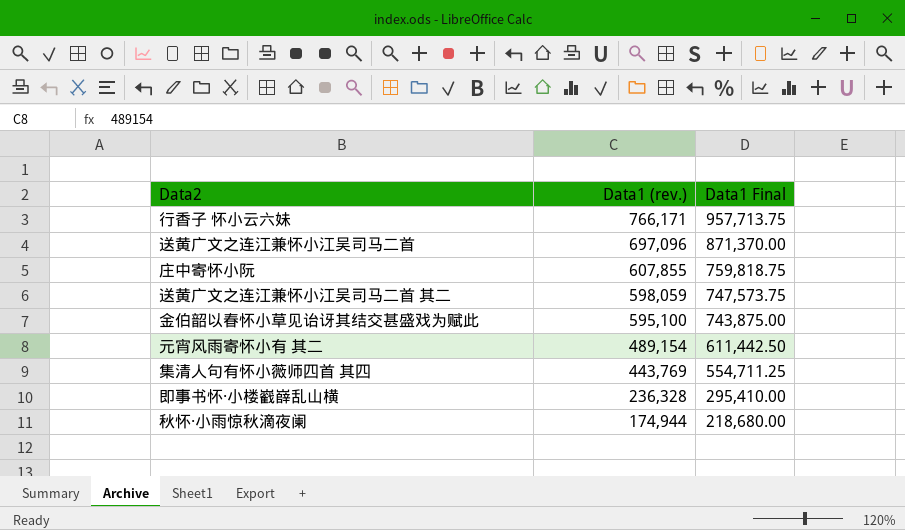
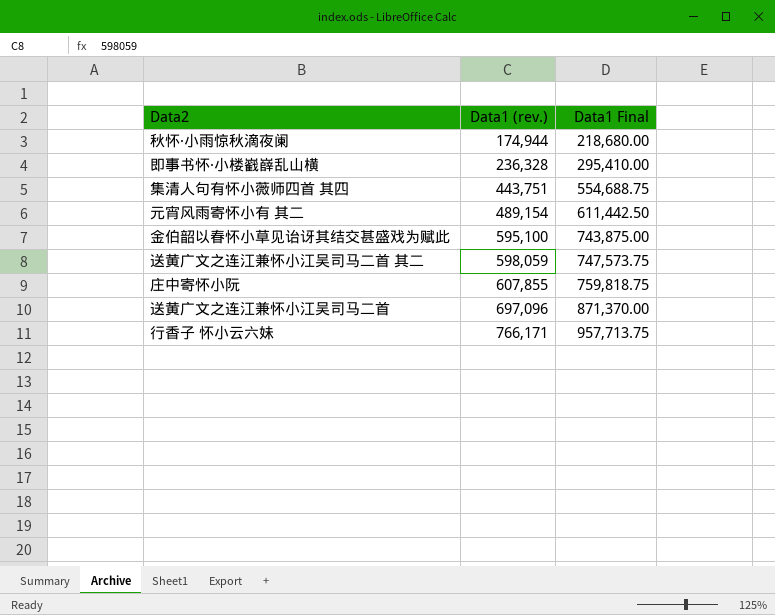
row order: Data1 (rev.) descending -> Data1 (rev.) ascending
集清人句有怀小薇师四首 其四 | Data1 (rev.): 443,769 -> 443,751
集清人句有怀小薇师四首 其四 | Data1 Final: 554,711.25 -> 554,688.75

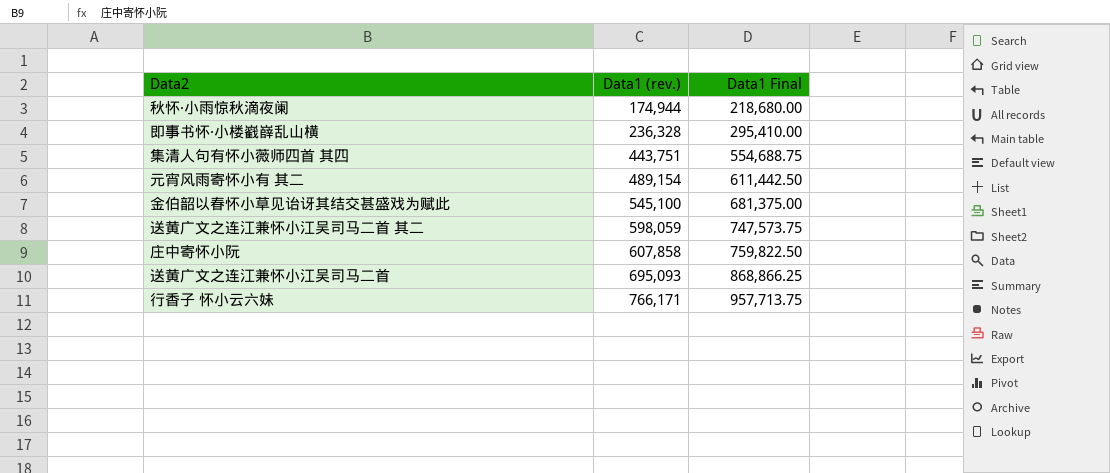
金伯韶以春怀小草见诒讶其结交甚盛戏为赋此 | Data1 (rev.): 595,100 -> 545,100
金伯韶以春怀小草见诒讶其结交甚盛戏为赋此 | Data1 Final: 743,875.00 -> 681,375.00
庄中寄怀小阮 | Data1 (rev.): 607,855 -> 607,858
庄中寄怀小阮 | Data1 Final: 759,818.75 -> 759,822.50
送黄广文之连江兼怀小江吴司马二首 | Data1 (rev.): 697,096 -> 695,093
送黄广文之连江兼怀小江吴司马二首 | Data1 Final: 871,370.00 -> 868,866.25

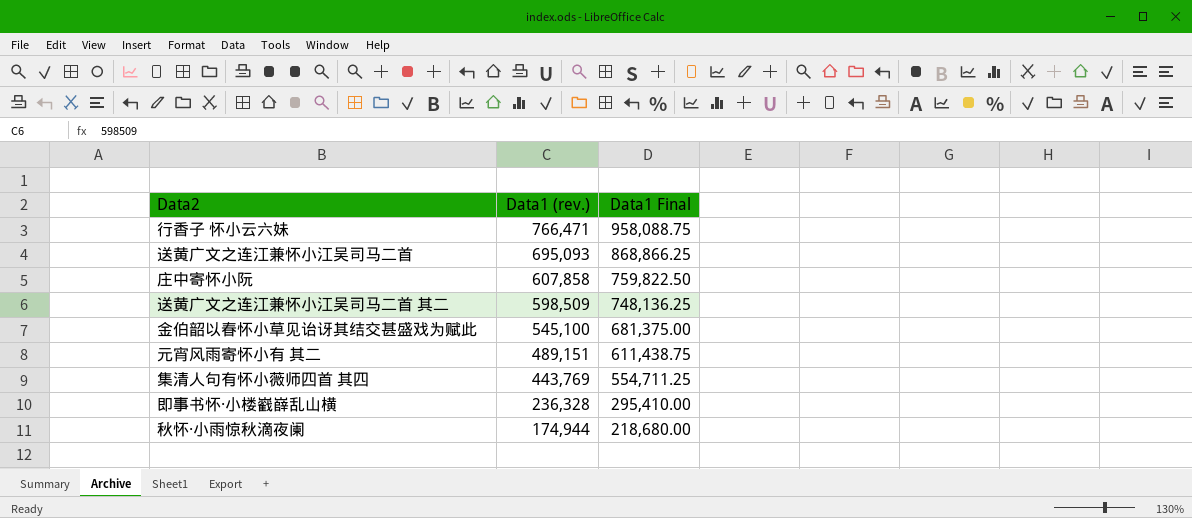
row order: Data1 (rev.) ascending -> Data1 (rev.) descending
行香子 怀小云六妹 | Data1 (rev.): 766,171 -> 766,471
行香子 怀小云六妹 | Data1 Final: 957,713.75 -> 958,088.75
送黄广文之连江兼怀小江吴司马二首 其二 | Data1 (rev.): 598,059 -> 598,509
送黄广文之连江兼怀小江吴司马二首 其二 | Data1 Final: 747,573.75 -> 748,136.25
元宵风雨寄怀小有 其二 | Data1 (rev.): 489,154 -> 489,151
元宵风雨寄怀小有 其二 | Data1 Final: 611,442.50 -> 611,438.75
集清人句有怀小薇师四首 其四 | Data1 (rev.): 443,751 -> 443,769
集清人句有怀小薇师四首 其四 | Data1 Final: 554,688.75 -> 554,711.25

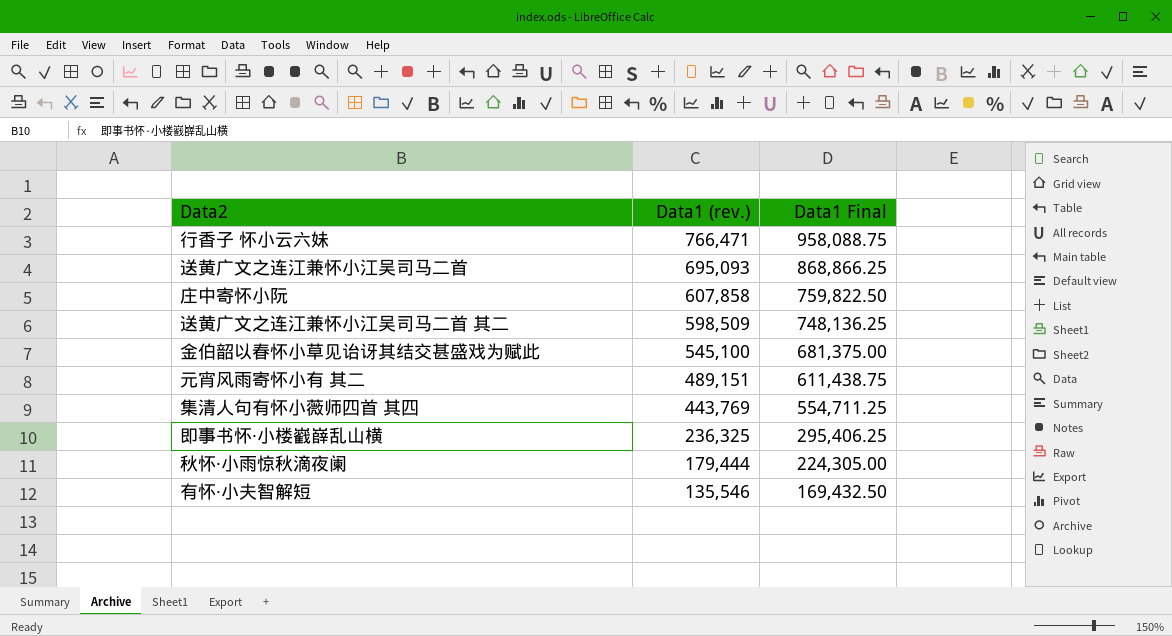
即事书怀·小楼巀嶭乱山横 | Data1 (rev.): 236,328 -> 236,325
即事书怀·小楼巀嶭乱山横 | Data1 Final: 295,410.00 -> 295,406.25
秋怀·小雨惊秋滴夜阑 | Data1 (rev.): 174,944 -> 179,444
秋怀·小雨惊秋滴夜阑 | Data1 Final: 218,680.00 -> 224,305.00
row 有怀·小夫智解短: none -> 135,546 | 169,432.50

